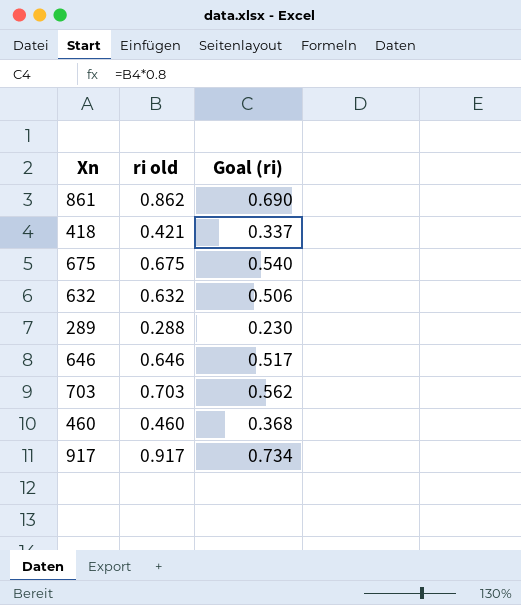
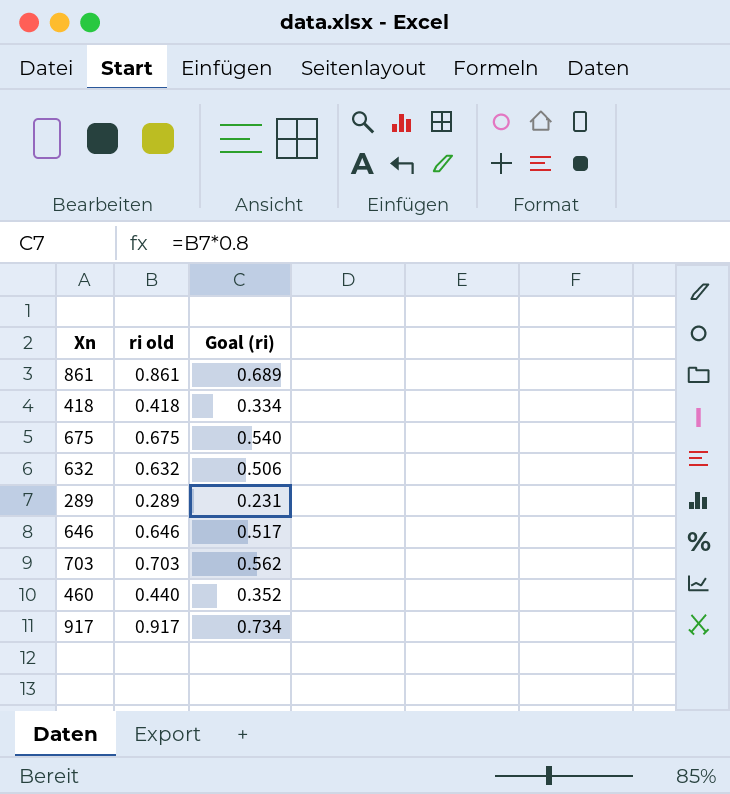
861 | ri old: 0.862 -> 0.861
861 | Goal (ri): 0.690 -> 0.689
418 | ri old: 0.421 -> 0.418
418 | Goal (ri): 0.337 -> 0.334
289 | ri old: 0.288 -> 0.289
289 | Goal (ri): 0.230 -> 0.231
460 | ri old: 0.460 -> 0.440
460 | Goal (ri): 0.368 -> 0.352

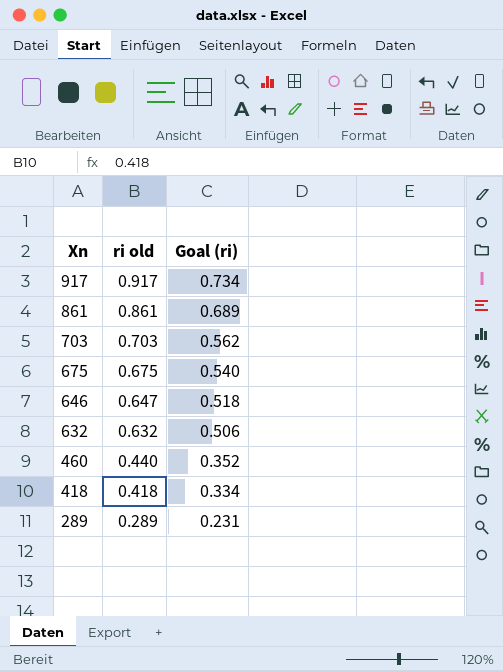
row order: none -> Xn descending
646 | ri old: 0.646 -> 0.647
646 | Goal (ri): 0.517 -> 0.518

